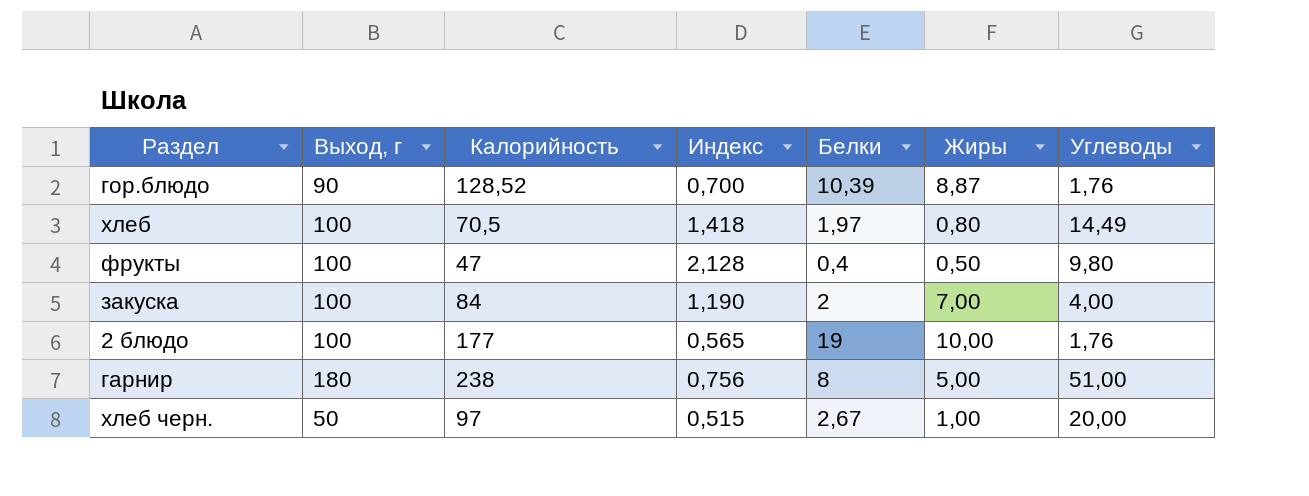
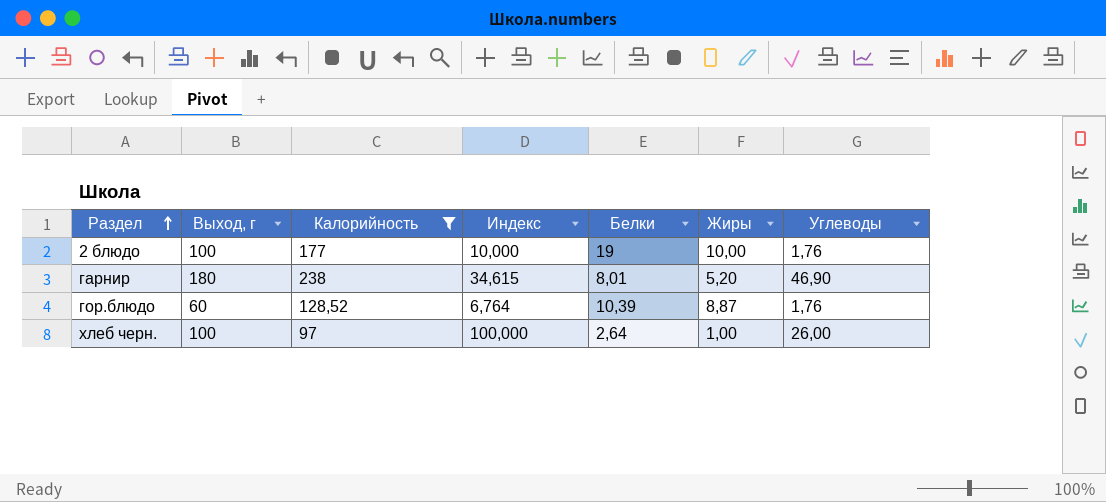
filter: none -> Калорийность >= 97
row order: none -> Раздел ascending
column Индекс | formula: [Выход, г] / [Калорийность] -> [Выход, г] / [Жиры]
гарнир | Белки: 8 -> 8,01
гарнир | Жиры: 5,00 -> 5,20
гарнир | Углеводы: 51,00 -> 46,90
гор.блюдо | Выход, г: 90 -> 60
хлеб черн. | Выход, г: 50 -> 100
хлеб черн. | Белки: 2,67 -> 2,64
хлеб черн. | Углеводы: 20,00 -> 26,00

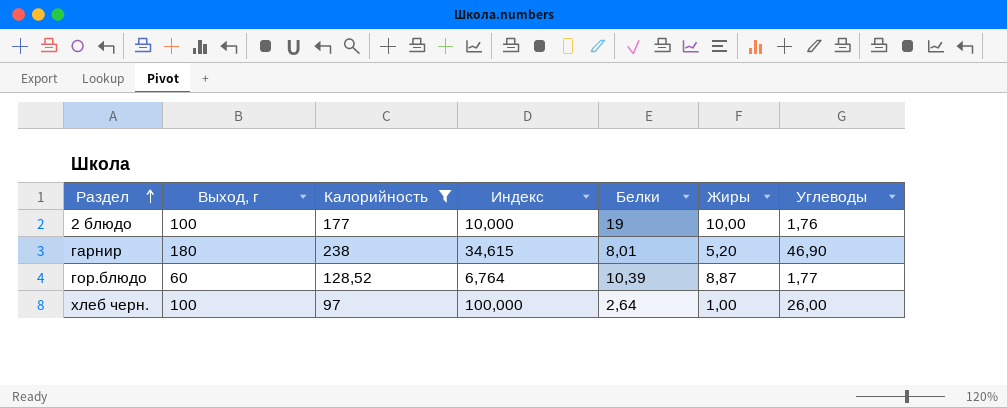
гор.блюдо | Углеводы: 1,76 -> 1,77

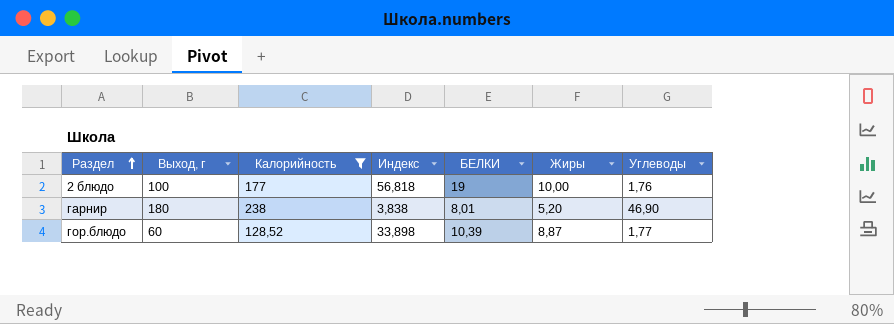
column Индекс | formula: [Выход, г] / [Жиры] -> [Выход, г] / [Углеводы]
column name: Белки -> БЕЛКИ
row хлеб черн.: 100 | 97 | 100,000 | 2,64 | 1,00 | 26,00 -> none

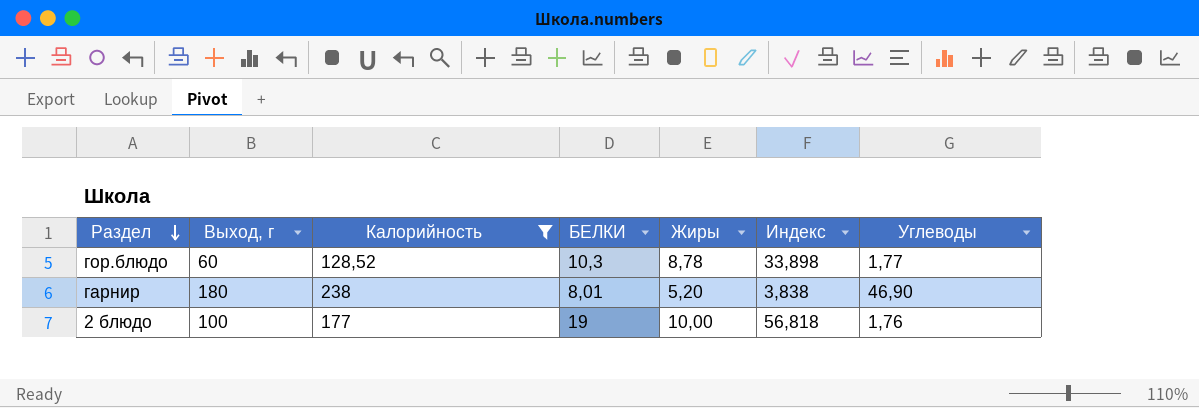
row order: Раздел ascending -> Раздел descending
column Индекс | position: 4 -> 6
гор.блюдо | БЕЛКИ: 10,39 -> 10,3
гор.блюдо | Жиры: 8,87 -> 8,78

